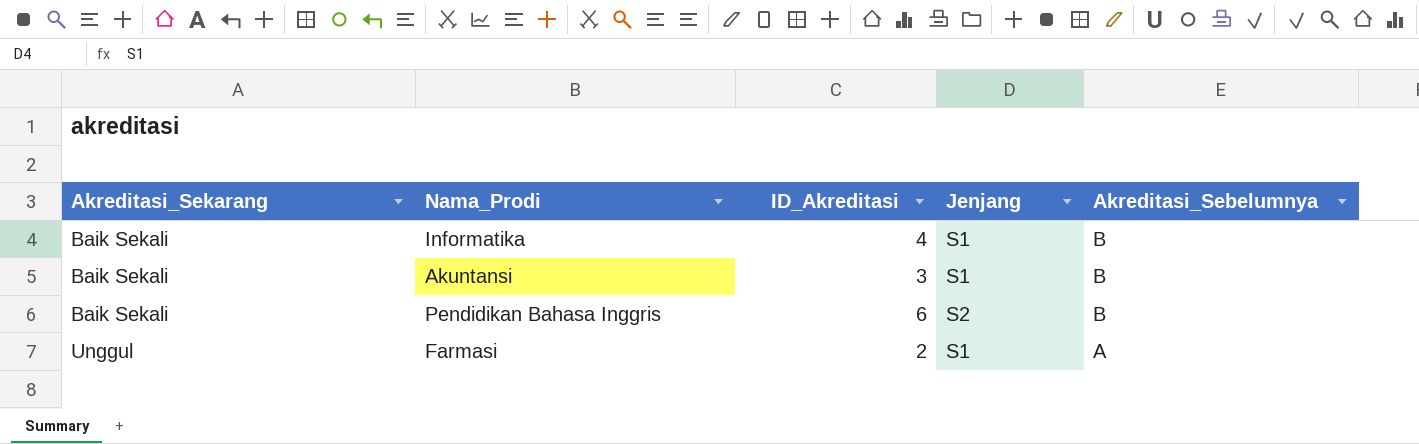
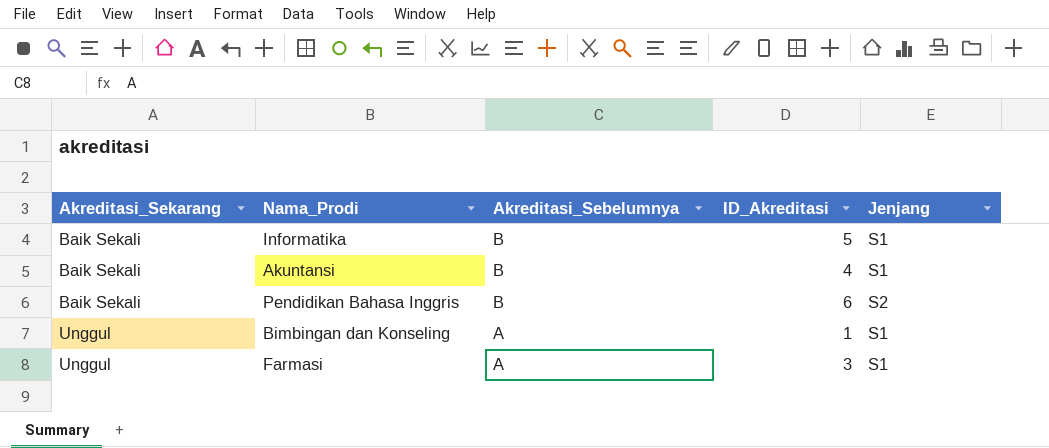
column Akreditasi_Sebelumnya | position: 5 -> 3
Informatika | ID_Akreditasi: 4 -> 5
Akuntansi | ID_Akreditasi: 3 -> 4
row Bimbingan dan Konseling: none -> Unggul | A | 1 | S1
Farmasi | ID_Akreditasi: 2 -> 3

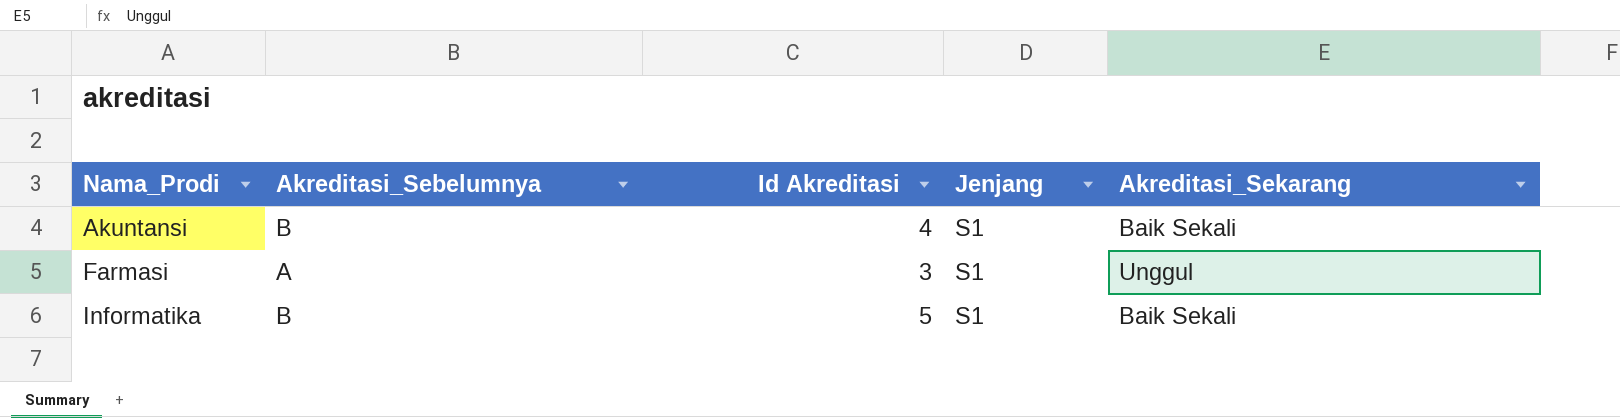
row order: Akreditasi_Sekarang ascending -> Nama_Prodi ascending
column name: ID_Akreditasi -> Id Akreditasi
column Akreditasi_Sekarang | position: 1 -> 5
row Pendidikan Bahasa Inggris: Baik Sekali | B | 6 | S2 -> none
row Bimbingan dan Konseling: Unggul | A | 1 | S1 -> none

